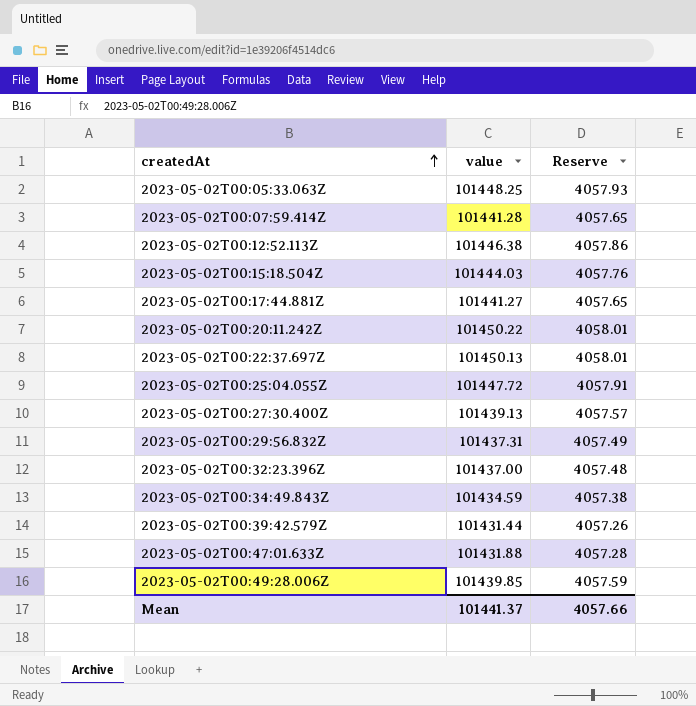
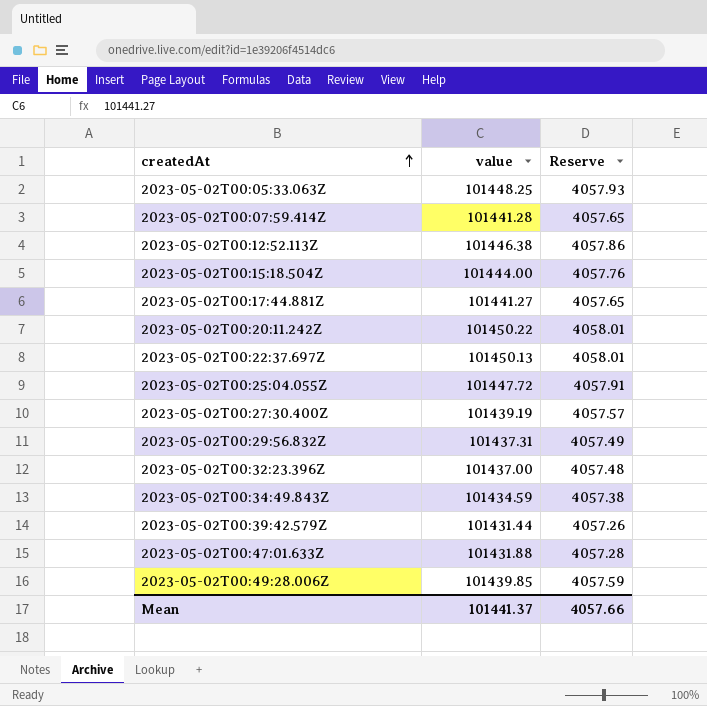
2023-05-02T00:15:18.504Z | value: 101444.03 -> 101444.00
2023-05-02T00:27:30.400Z | value: 101439.13 -> 101439.19

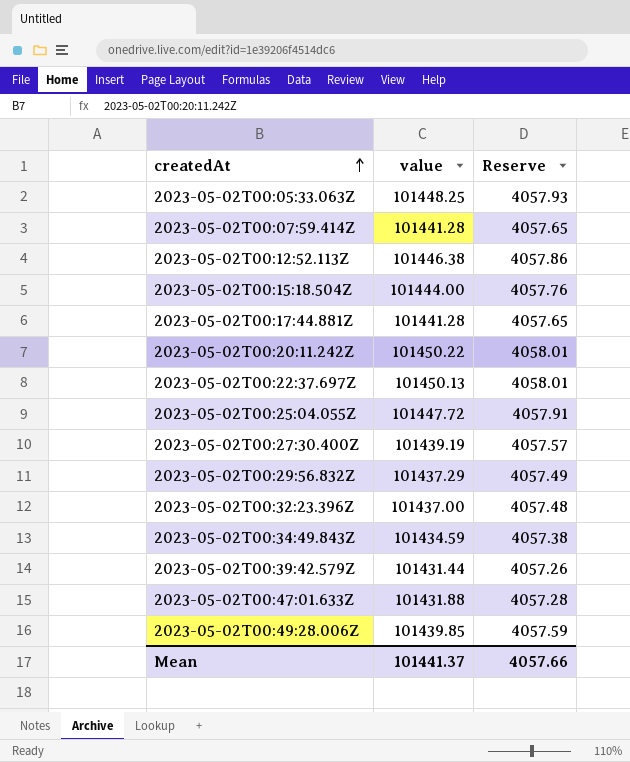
2023-05-02T00:17:44.881Z | value: 101441.27 -> 101441.28
2023-05-02T00:29:56.832Z | value: 101437.31 -> 101437.29

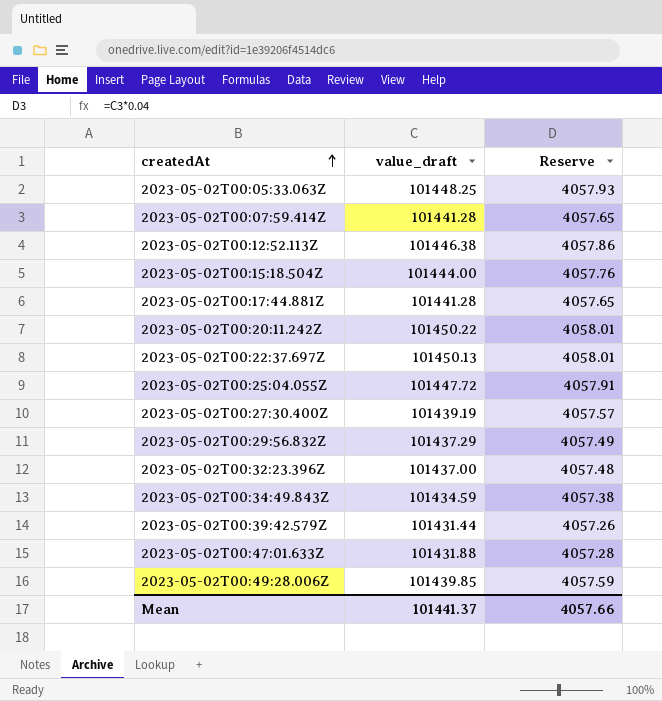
column name: value -> value_draft

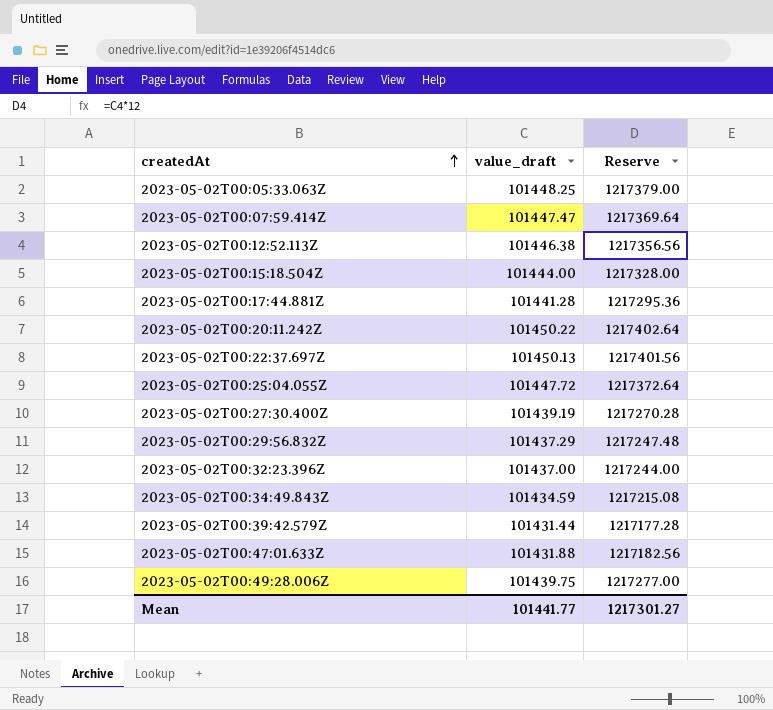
column Reserve | formula: [value_draft] * 0.04 -> [value_draft] * 12
2023-05-02T00:07:59.414Z | value_draft: 101441.28 -> 101447.47
2023-05-02T00:49:28.006Z | value_draft: 101439.85 -> 101439.75
Mean | value_draft: 101441.37 -> 101441.77
Mean | Reserve: 4057.66 -> 1217301.27

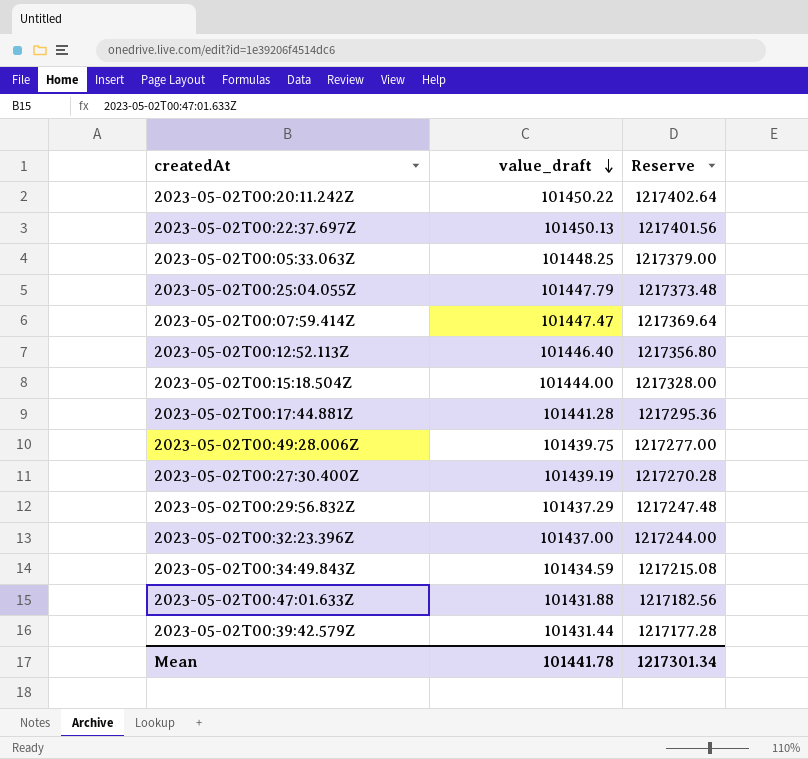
row order: createdAt ascending -> value_draft descending
2023-05-02T00:25:04.055Z | value_draft: 101447.72 -> 101447.79
2023-05-02T00:25:04.055Z | Reserve: 1217372.64 -> 1217373.48
2023-05-02T00:12:52.113Z | value_draft: 101446.38 -> 101446.40
2023-05-02T00:12:52.113Z | Reserve: 1217356.56 -> 1217356.80
Mean | value_draft: 101441.77 -> 101441.78
Mean | Reserve: 1217301.27 -> 1217301.34

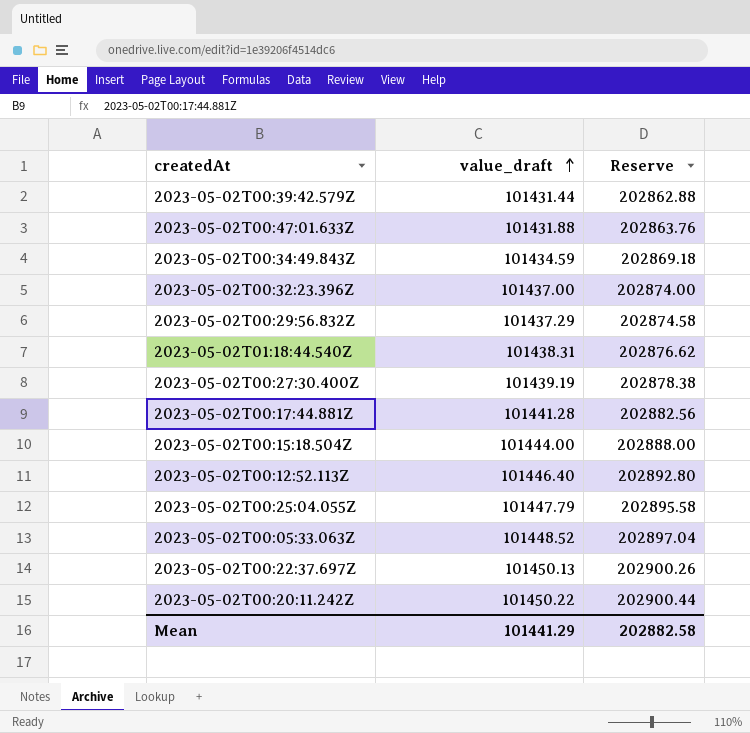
row order: value_draft descending -> value_draft ascending
column Reserve | formula: [value_draft] * 12 -> [value_draft] * 2
row 2023-05-02T00:07:59.414Z: 101447.47 | 1217369.64 -> none
row 2023-05-02T00:49:28.006Z: 101439.75 | 1217277.00 -> none
row 2023-05-02T01:18:44.540Z: none -> 101438.31 | 202876.62
2023-05-02T00:05:33.063Z | value_draft: 101448.25 -> 101448.52
Mean | value_draft: 101441.78 -> 101441.29
Mean | Reserve: 1217301.34 -> 202882.58

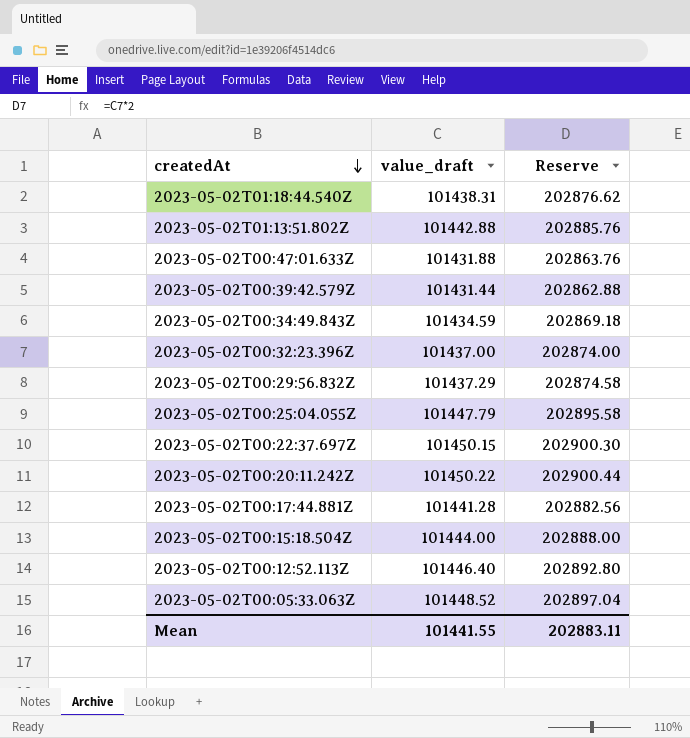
row order: value_draft ascending -> createdAt descending
row 2023-05-02T00:27:30.400Z: 101439.19 | 202878.38 -> none
row 2023-05-02T01:13:51.802Z: none -> 101442.88 | 202885.76
2023-05-02T00:22:37.697Z | value_draft: 101450.13 -> 101450.15
2023-05-02T00:22:37.697Z | Reserve: 202900.26 -> 202900.30
Mean | value_draft: 101441.29 -> 101441.55
Mean | Reserve: 202882.58 -> 202883.11

